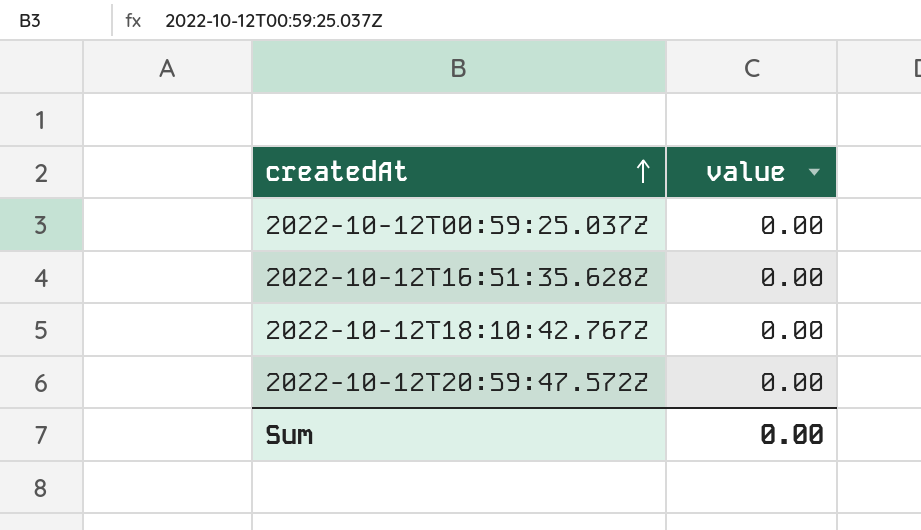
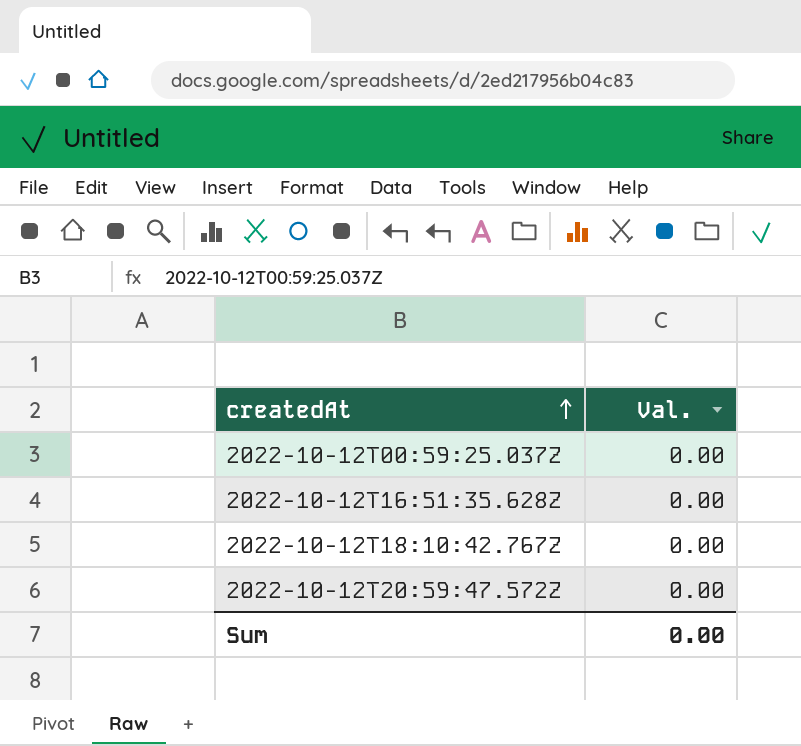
column name: value -> Val.

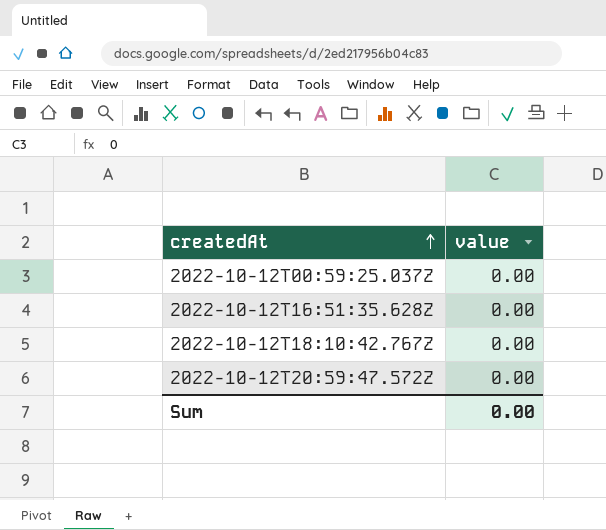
column name: Val. -> value

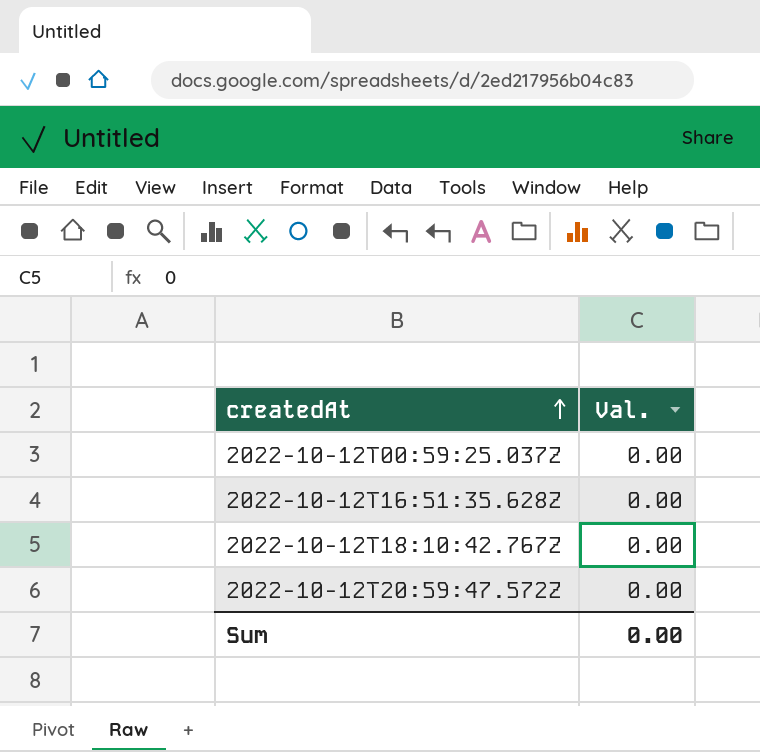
column name: value -> Val.

